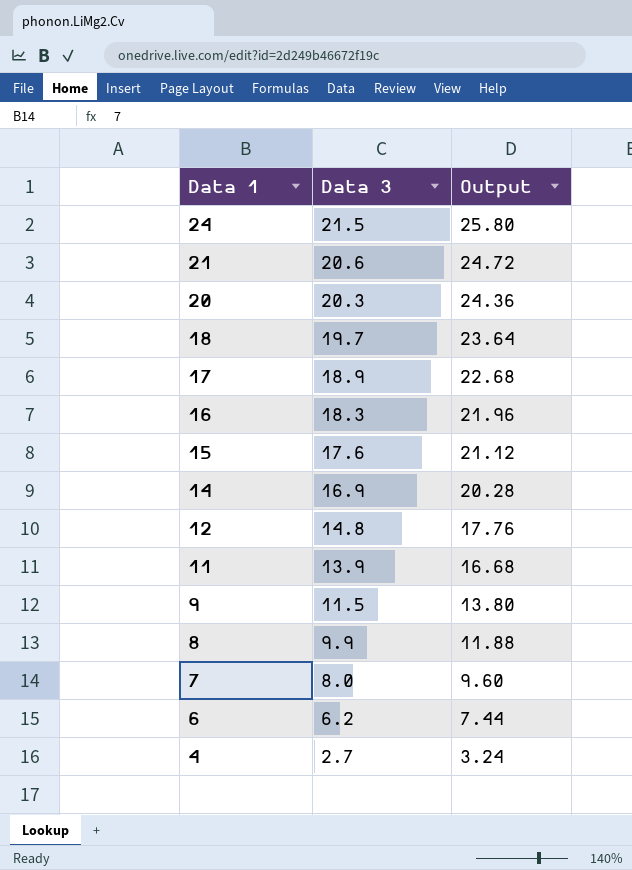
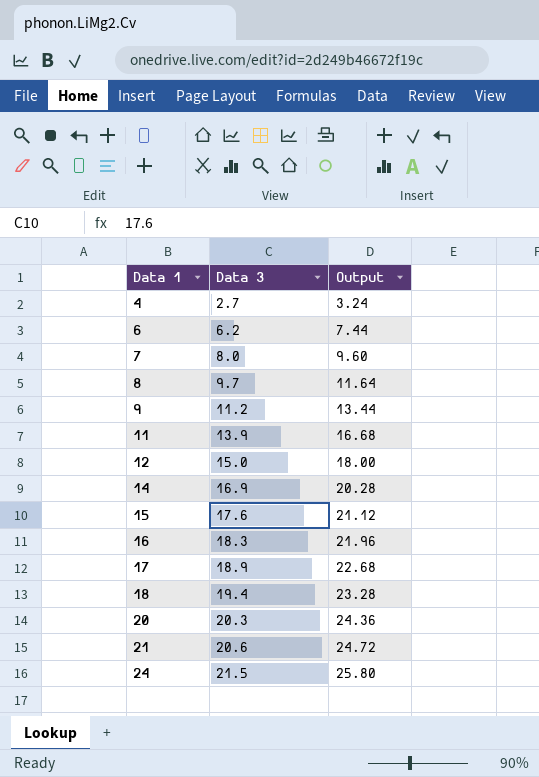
row order: Data 1 descending -> Data 1 ascending
8 | Data 3: 9.9 -> 9.7
8 | Output: 11.88 -> 11.64
9 | Data 3: 11.5 -> 11.2
9 | Output: 13.80 -> 13.44
12 | Data 3: 14.8 -> 15.0
12 | Output: 17.76 -> 18.00
18 | Data 3: 19.7 -> 19.4
18 | Output: 23.64 -> 23.28

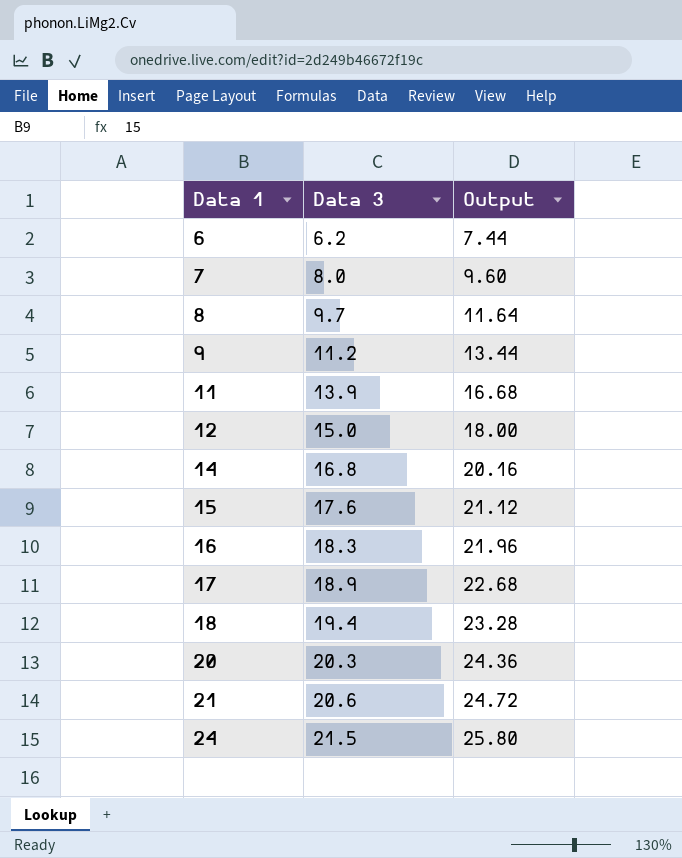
row 4: 2.7 | 3.24 -> none
14 | Data 3: 16.9 -> 16.8
14 | Output: 20.28 -> 20.16

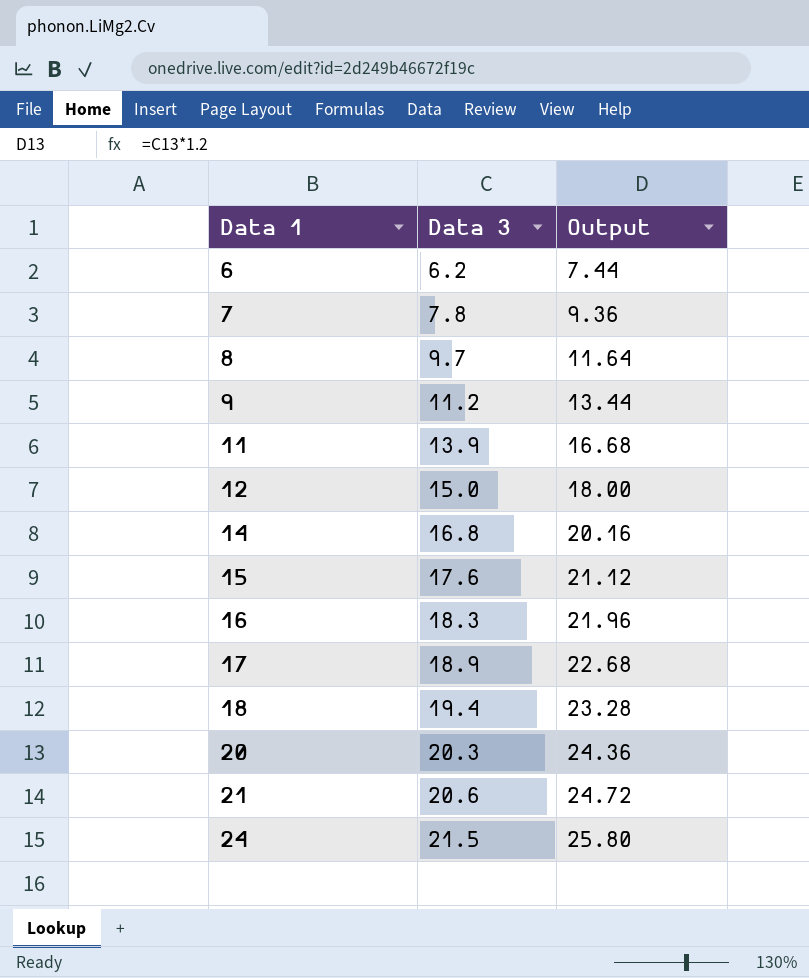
7 | Data 3: 8.0 -> 7.8
7 | Output: 9.60 -> 9.36

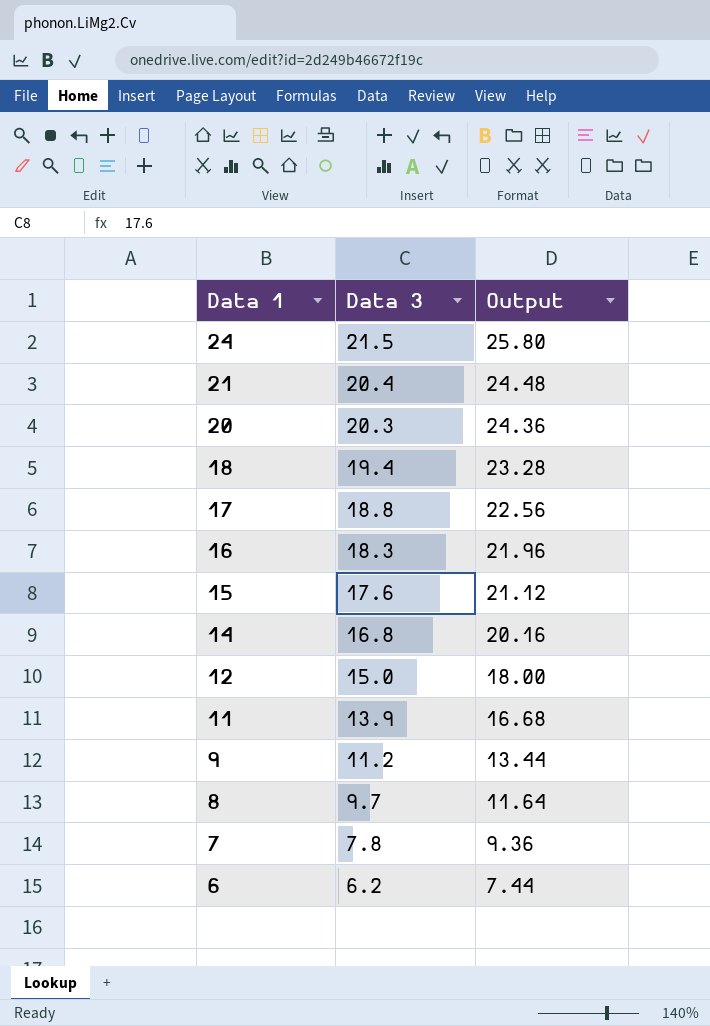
row order: Data 1 ascending -> Data 1 descending
21 | Data 3: 20.6 -> 20.4
21 | Output: 24.72 -> 24.48
17 | Data 3: 18.9 -> 18.8
17 | Output: 22.68 -> 22.56

